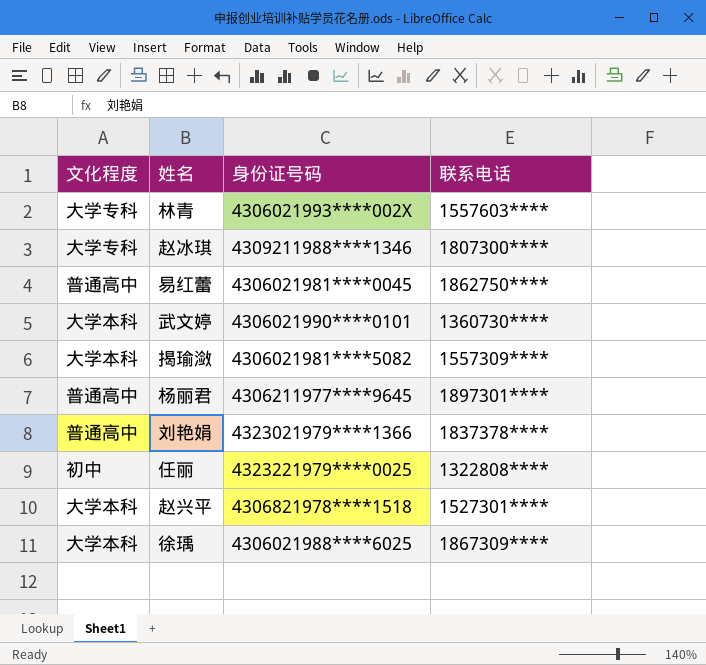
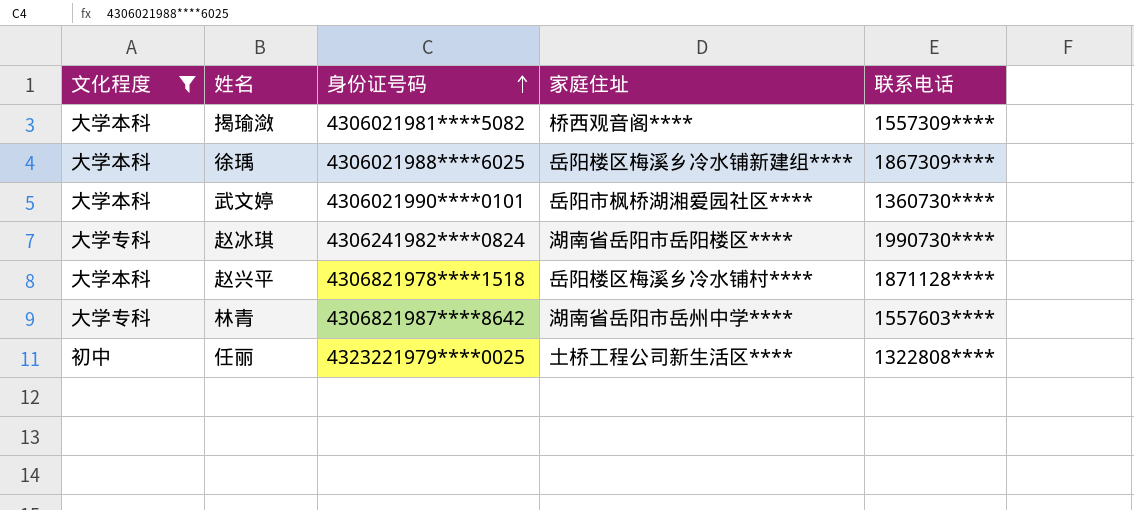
filter: none -> 文化程度 != 普通高中
row order: none -> 身份证号码 ascending
column 家庭住址 | position: none -> 4
赵冰琪 | 身份证号码: 4309211988****1346 -> 4306241982****0824
赵冰琪 | 联系电话: 1807300**** -> 1990730****
赵兴平 | 联系电话: 1527301**** -> 1871128****
林青 | 身份证号码: 4306021993****002X -> 4306821987****8642

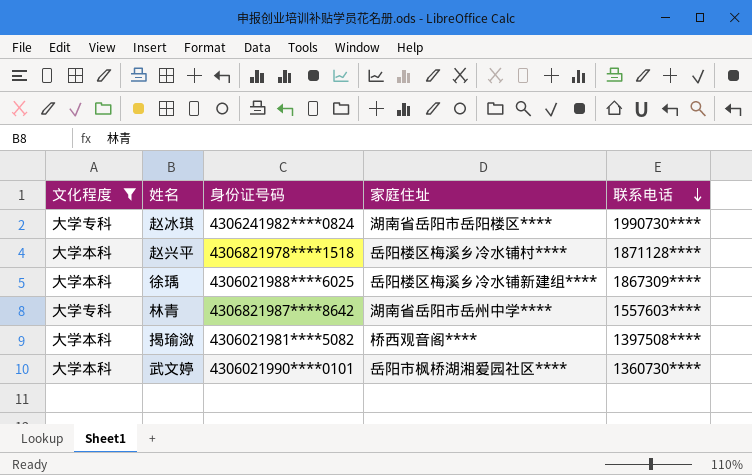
row order: 身份证号码 ascending -> 联系电话 descending
row 任丽: 初中 | 4323221979****0025 | 土桥工程公司新生活区**** | 1322808**** -> none
揭瑜潋 | 联系电话: 1557309**** -> 1397508****

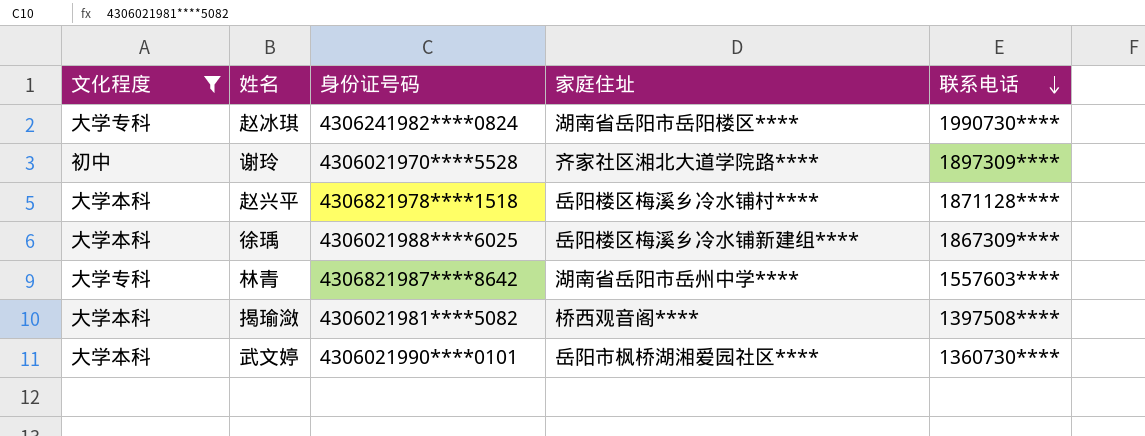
row 谢玲: none -> 初中 | 4306021970****5528 | 齐家社区湘北大道学院路**** | 1897309****

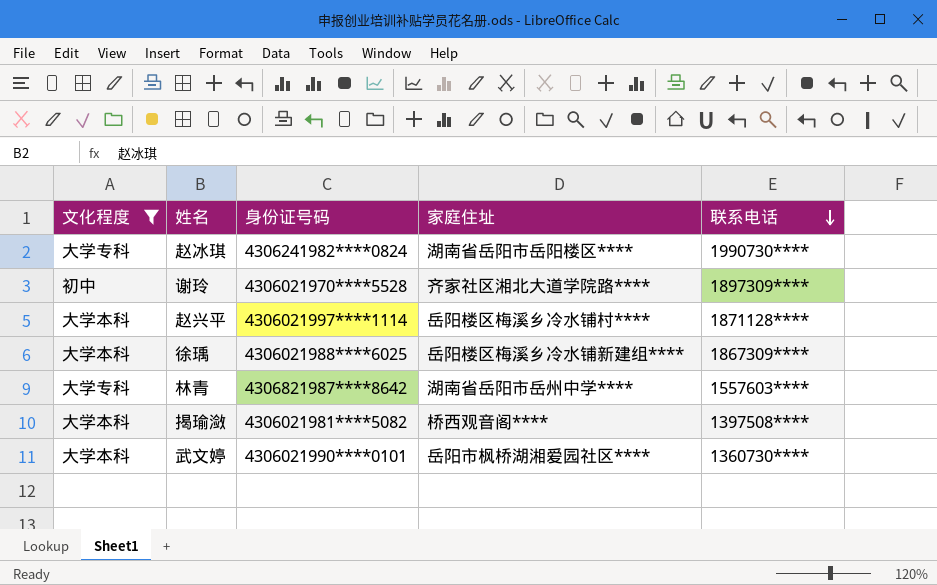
赵兴平 | 身份证号码: 4306821978****1518 -> 4306021997****1114

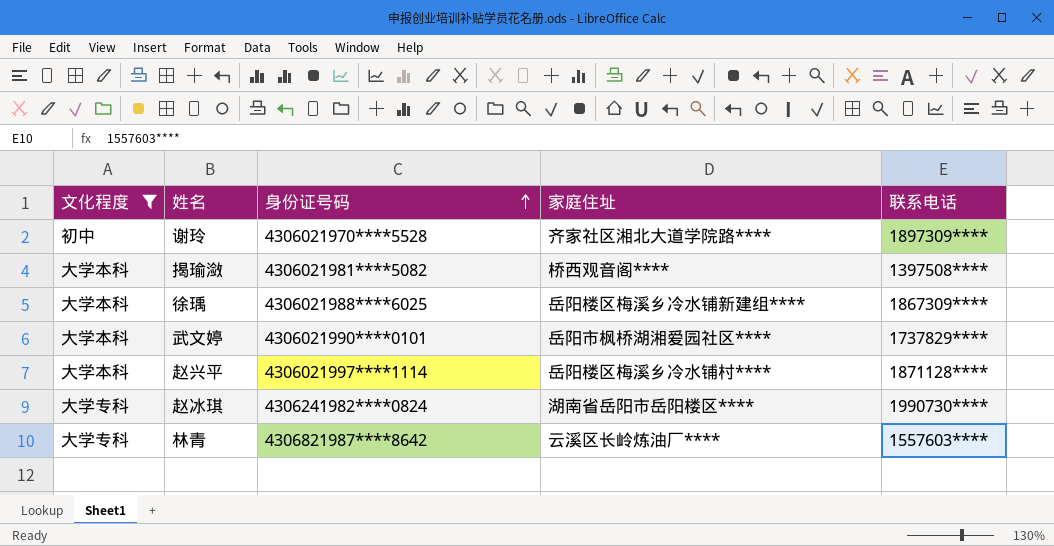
row order: 联系电话 descending -> 身份证号码 ascending
武文婷 | 联系电话: 1360730**** -> 1737829****
林青 | 家庭住址: 湖南省岳阳市岳州中学**** -> 云溪区长岭炼油厂****

